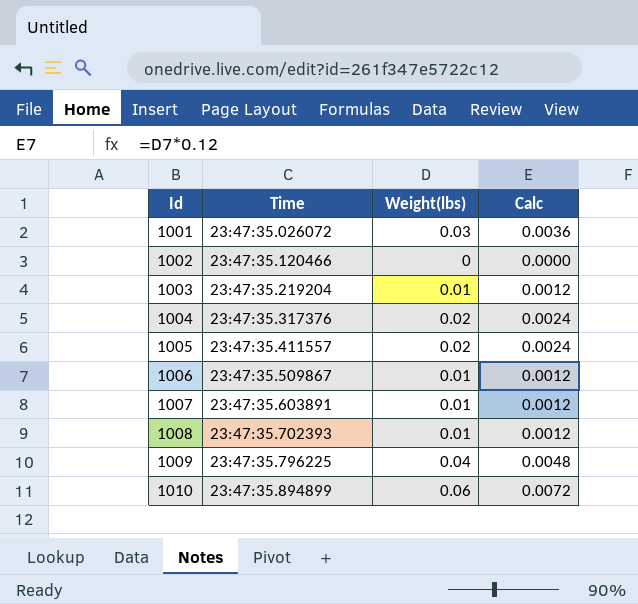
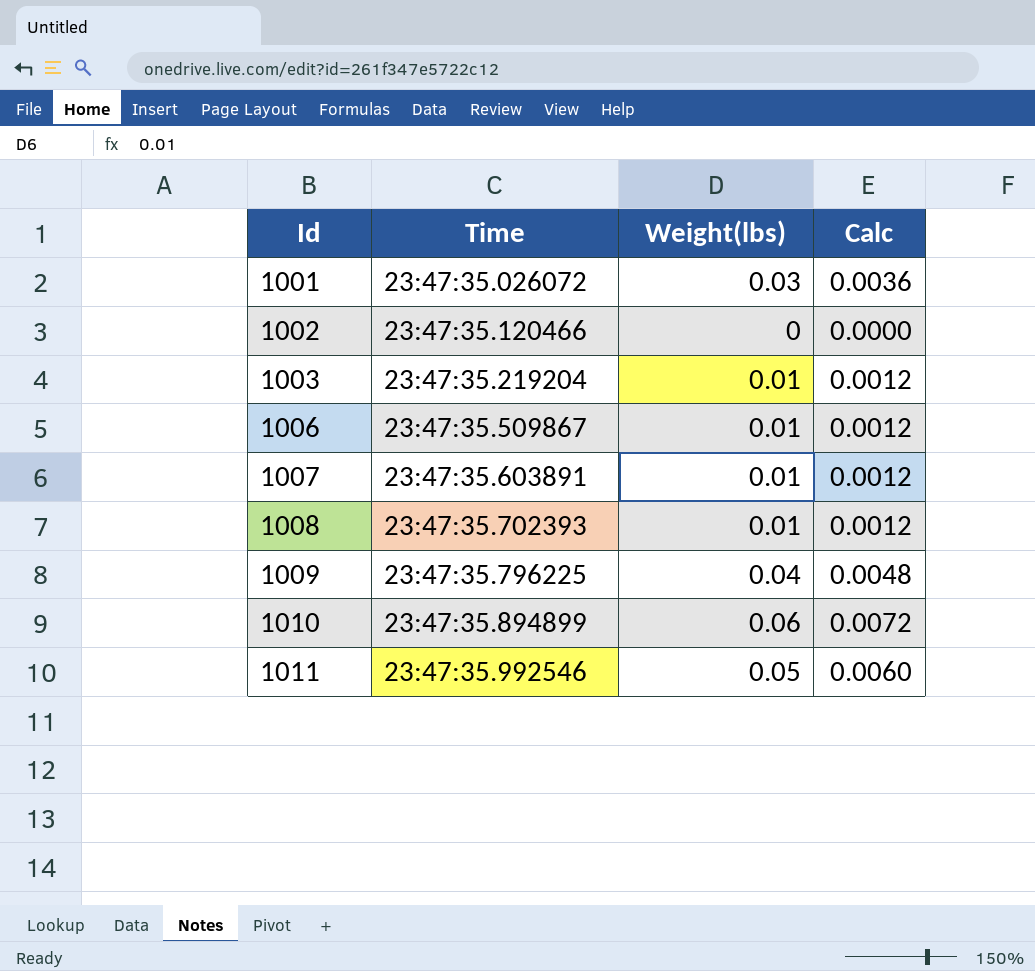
row 1004: 23:47:35.317376 | 0.02 | 0.0024 -> none
row 1005: 23:47:35.411557 | 0.02 | 0.0024 -> none
row 1011: none -> 23:47:35.992546 | 0.05 | 0.0060

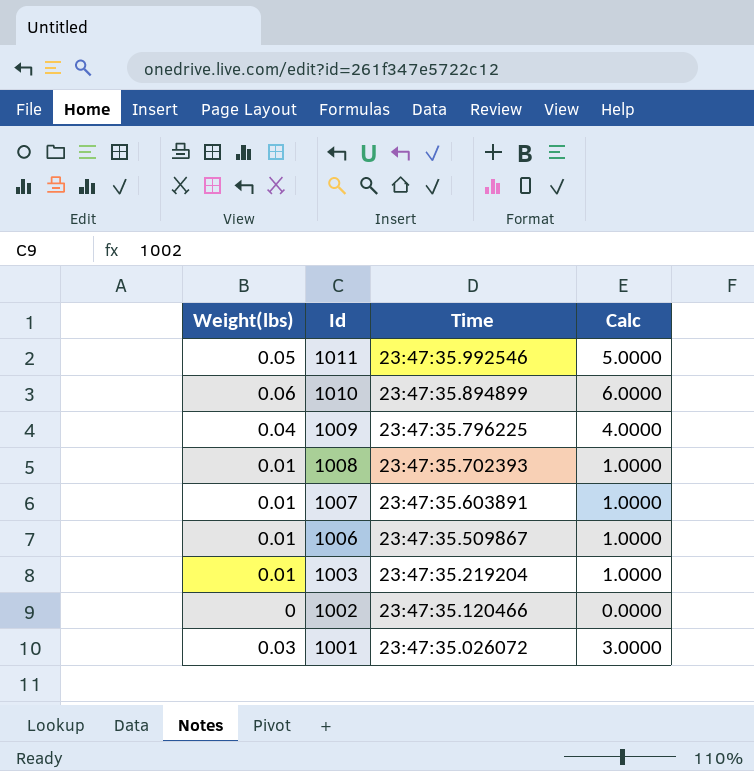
row order: Id ascending -> Id descending
column Weight(lbs) | position: 3 -> 1
column Calc | formula: [Weight(lbs)] * 0.12 -> [Weight(lbs)] * 100

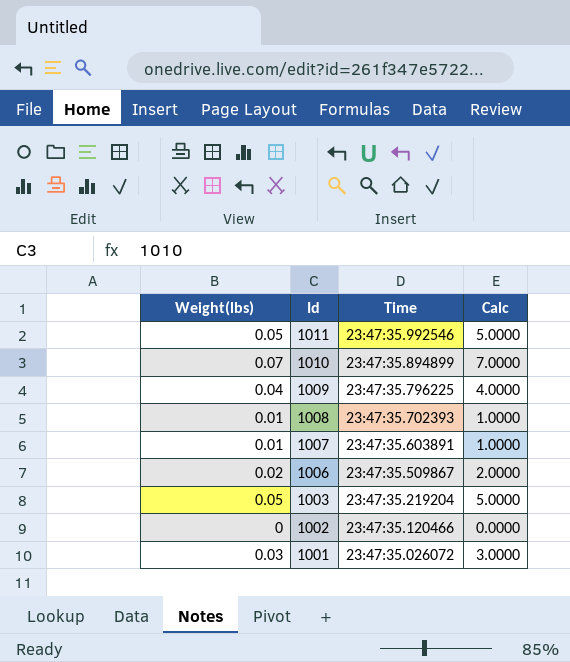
1010 | Weight(lbs): 0.06 -> 0.07
1010 | Calc: 6.0000 -> 7.0000
1006 | Weight(lbs): 0.01 -> 0.02
1006 | Calc: 1.0000 -> 2.0000
1003 | Weight(lbs): 0.01 -> 0.05
1003 | Calc: 1.0000 -> 5.0000

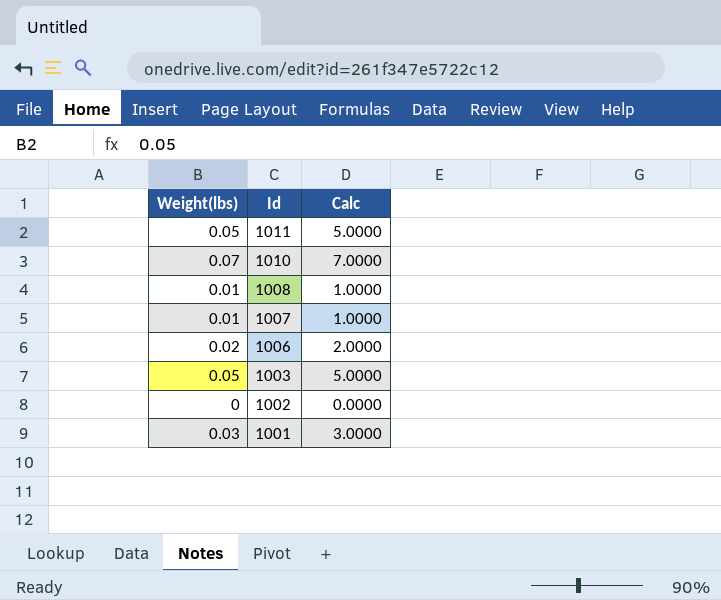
column Time | position: 3 -> none
row 1009: 0.04 | 23:47:35.796225 | 4.0000 -> none

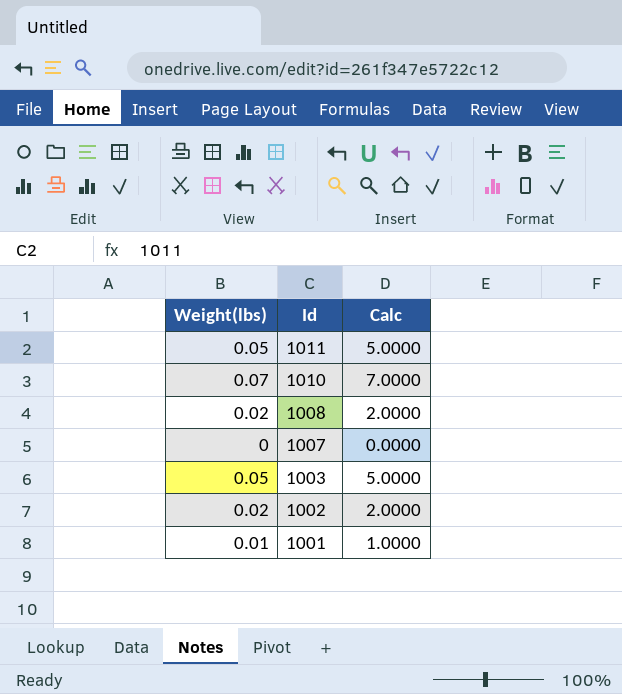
row 1006: 0.02 | 2.0000 -> none
1008 | Weight(lbs): 0.01 -> 0.02
1008 | Calc: 1.0000 -> 2.0000
1007 | Weight(lbs): 0.01 -> 0
1007 | Calc: 1.0000 -> 0.0000
1002 | Weight(lbs): 0 -> 0.02
1002 | Calc: 0.0000 -> 2.0000
1001 | Weight(lbs): 0.03 -> 0.01
1001 | Calc: 3.0000 -> 1.0000

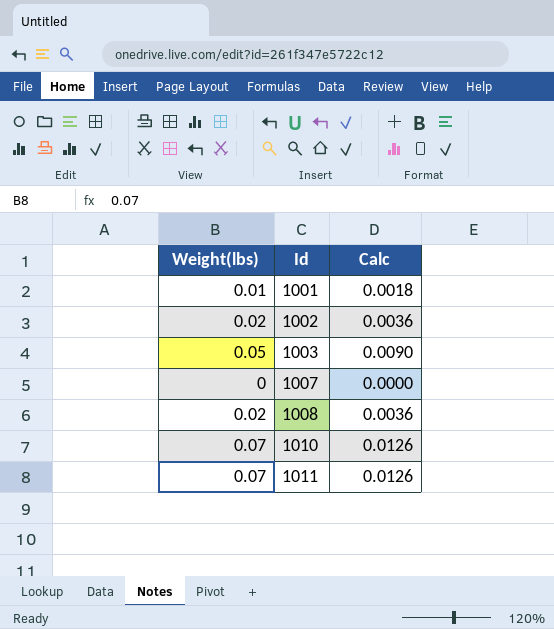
row order: Id descending -> Id ascending
column Calc | formula: [Weight(lbs)] * 100 -> [Weight(lbs)] * 0.18
1011 | Weight(lbs): 0.05 -> 0.07

